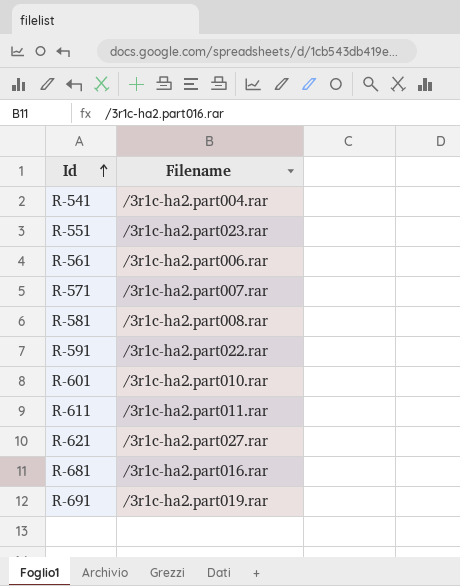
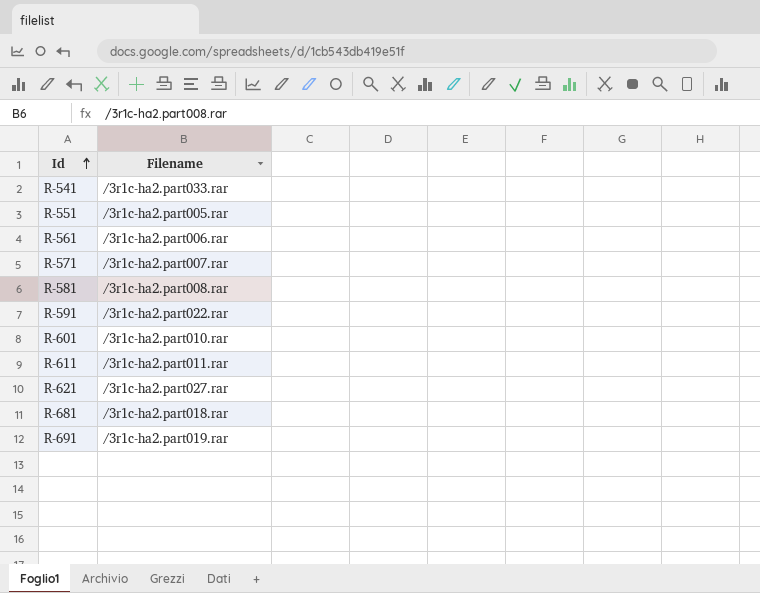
R-541 | Filename: /3r1c-ha2.part004.rar -> /3r1c-ha2.part033.rar
R-551 | Filename: /3r1c-ha2.part023.rar -> /3r1c-ha2.part005.rar
R-681 | Filename: /3r1c-ha2.part016.rar -> /3r1c-ha2.part018.rar

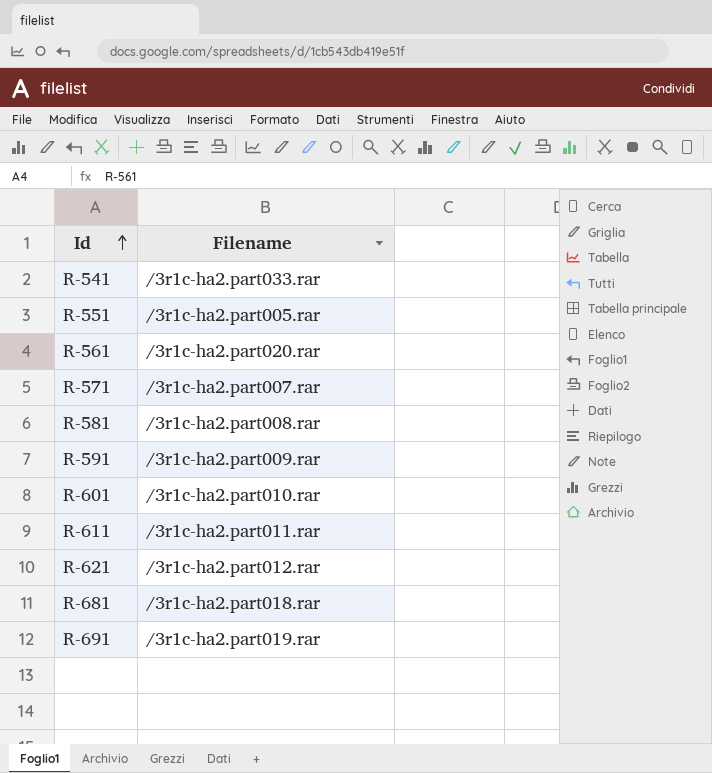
R-561 | Filename: /3r1c-ha2.part006.rar -> /3r1c-ha2.part020.rar
R-591 | Filename: /3r1c-ha2.part022.rar -> /3r1c-ha2.part009.rar
R-621 | Filename: /3r1c-ha2.part027.rar -> /3r1c-ha2.part012.rar

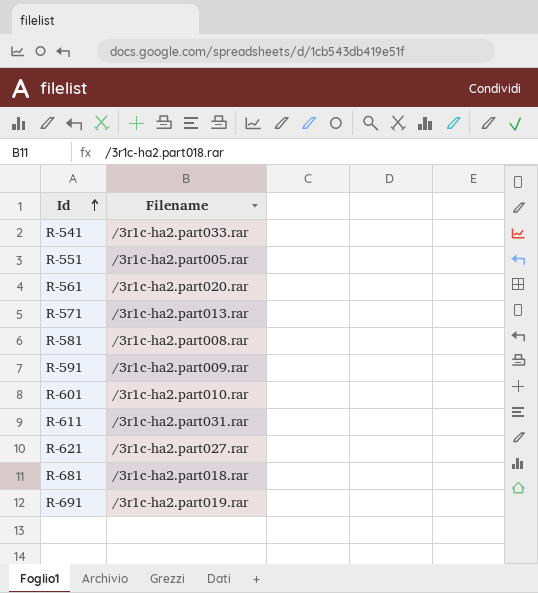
R-571 | Filename: /3r1c-ha2.part007.rar -> /3r1c-ha2.part013.rar
R-611 | Filename: /3r1c-ha2.part011.rar -> /3r1c-ha2.part031.rar
R-621 | Filename: /3r1c-ha2.part012.rar -> /3r1c-ha2.part027.rar

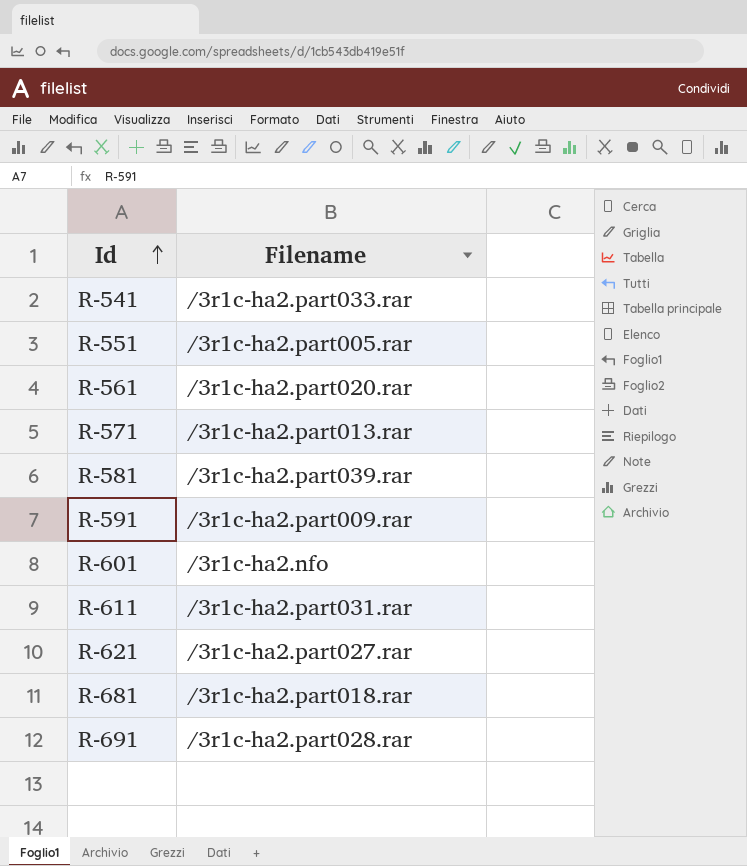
R-581 | Filename: /3r1c-ha2.part008.rar -> /3r1c-ha2.part039.rar
R-601 | Filename: /3r1c-ha2.part010.rar -> /3r1c-ha2.nfo
R-691 | Filename: /3r1c-ha2.part019.rar -> /3r1c-ha2.part028.rar

